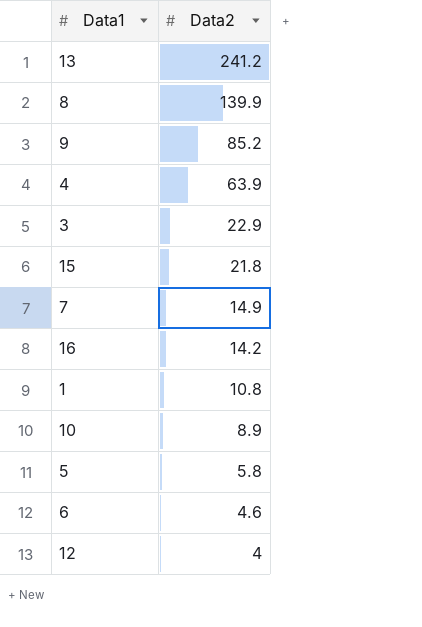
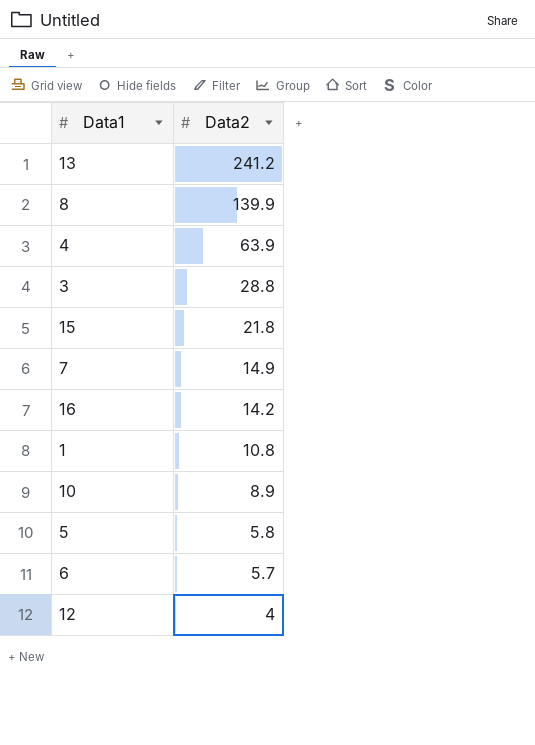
row 9: 85.2 -> none
3 | Data2: 22.9 -> 28.8
6 | Data2: 4.6 -> 5.7

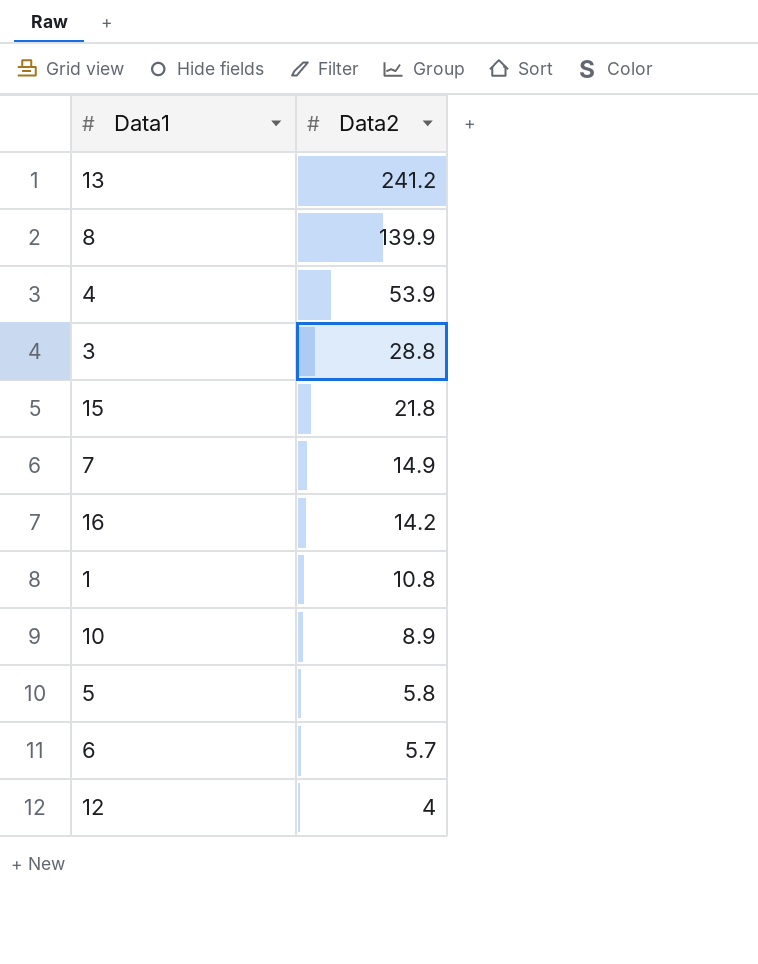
4 | Data2: 63.9 -> 53.9

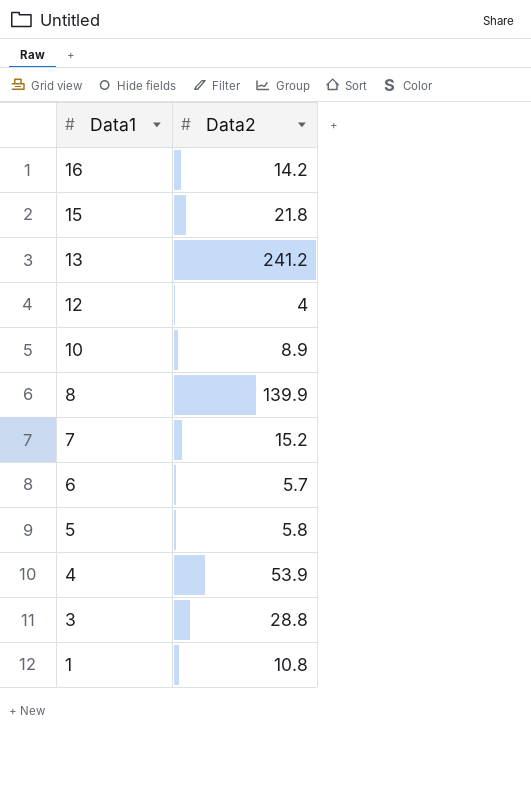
row order: Data2 descending -> Data1 descending
7 | Data2: 14.9 -> 15.2

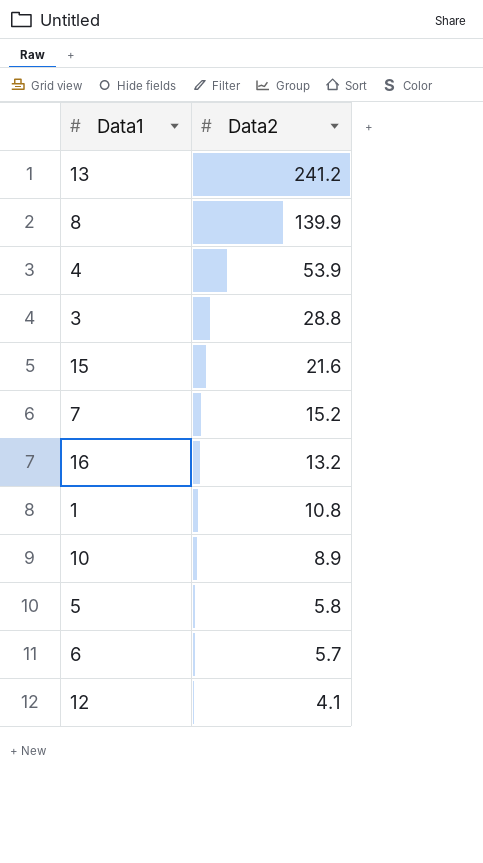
row order: Data1 descending -> Data2 descending
15 | Data2: 21.8 -> 21.6
16 | Data2: 14.2 -> 13.2
12 | Data2: 4 -> 4.1

